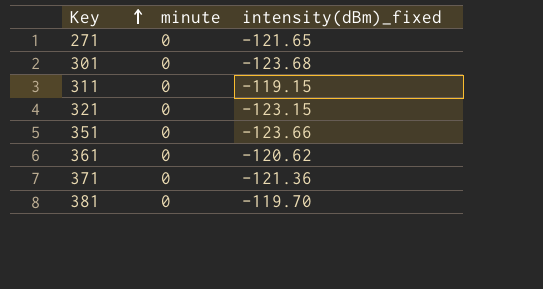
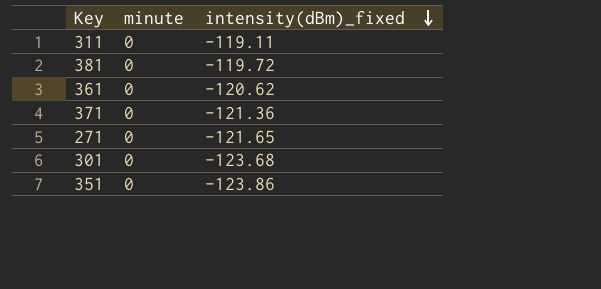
row order: Key ascending -> intensity(dBm)_fixed descending
row 321: 0 | -123.15 -> none
311 | intensity(dBm)_fixed: -119.15 -> -119.11
381 | intensity(dBm)_fixed: -119.70 -> -119.72
351 | intensity(dBm)_fixed: -123.66 -> -123.86

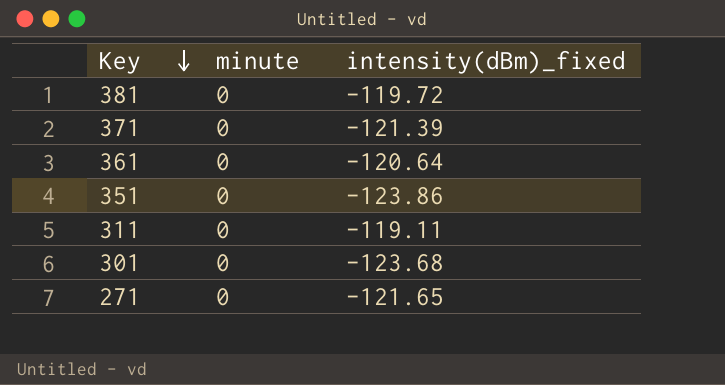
row order: intensity(dBm)_fixed descending -> Key descending
371 | intensity(dBm)_fixed: -121.36 -> -121.39
361 | intensity(dBm)_fixed: -120.62 -> -120.64

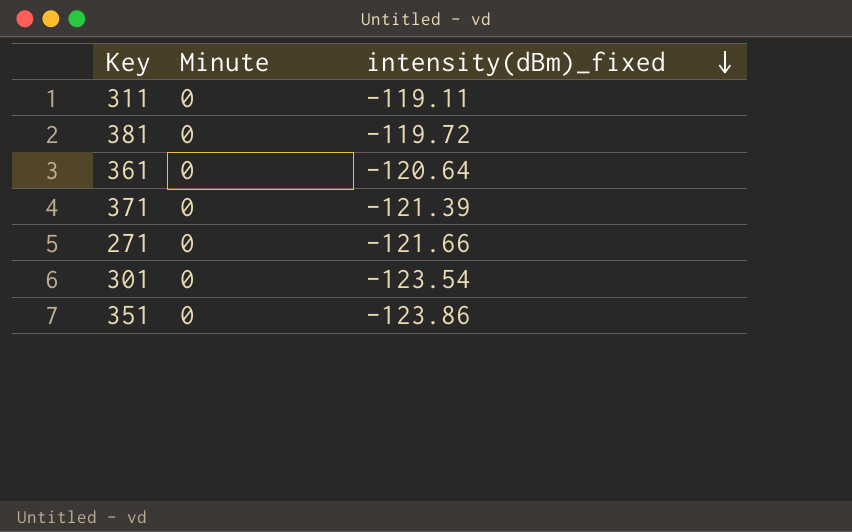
row order: Key descending -> intensity(dBm)_fixed descending
column name: minute -> Minute
271 | intensity(dBm)_fixed: -121.65 -> -121.66
301 | intensity(dBm)_fixed: -123.68 -> -123.54

